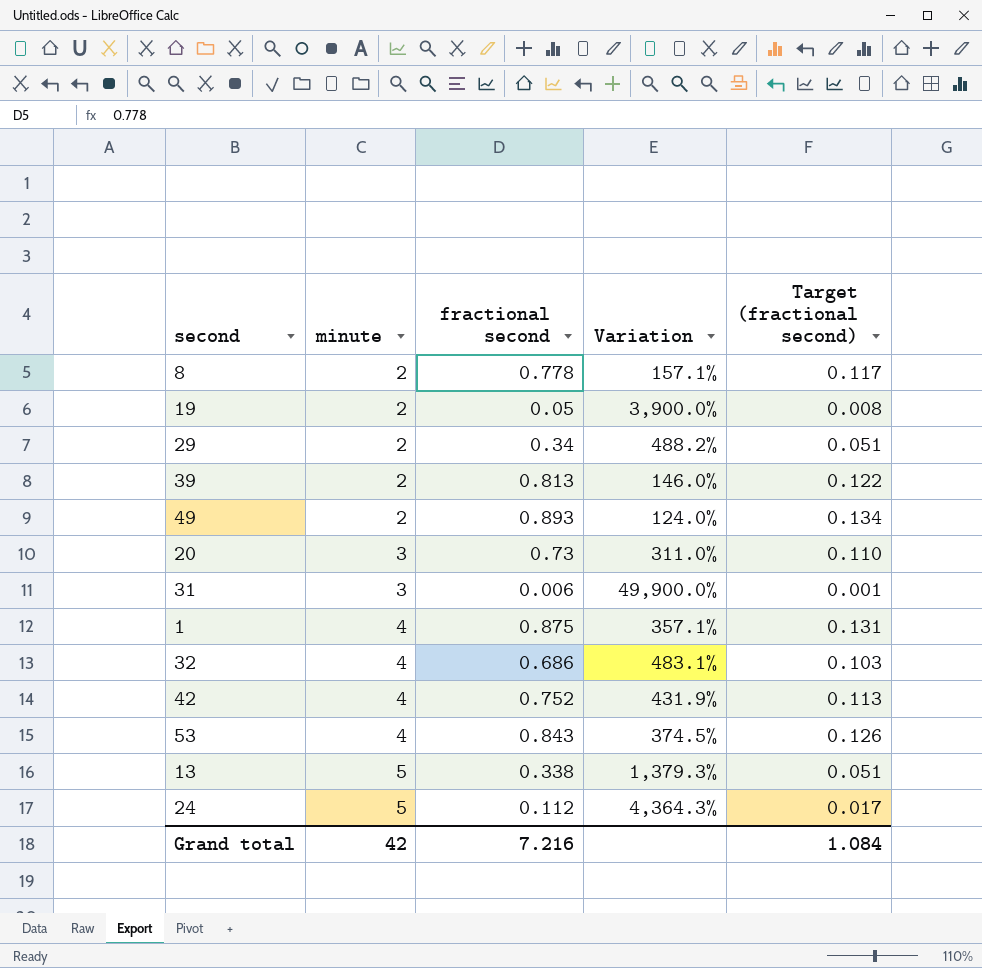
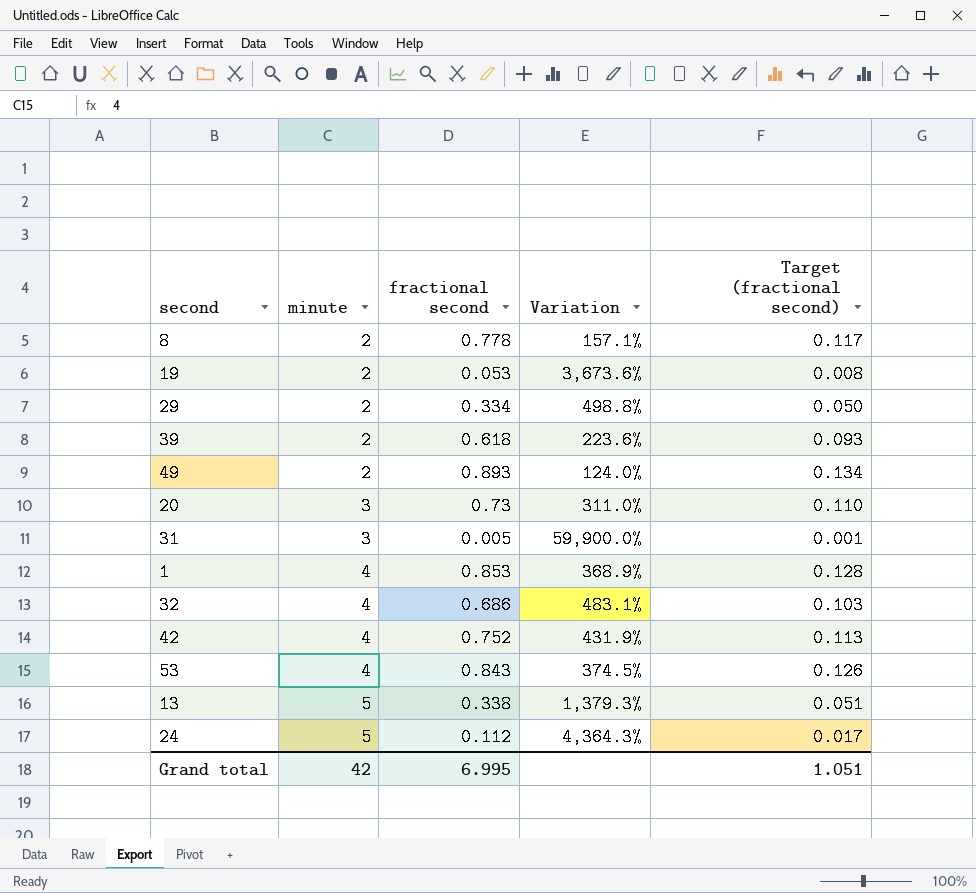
19 | fractional second: 0.05 -> 0.053
19 | Variation: 3,900.0% -> 3,673.6%
29 | fractional second: 0.34 -> 0.334
29 | Variation: 488.2% -> 498.8%
29 | Target (fractional second): 0.051 -> 0.050
39 | fractional second: 0.813 -> 0.618
39 | Variation: 146.0% -> 223.6%
39 | Target (fractional second): 0.122 -> 0.093
31 | fractional second: 0.006 -> 0.005
31 | Variation: 49,900.0% -> 59,900.0%
1 | fractional second: 0.875 -> 0.853
1 | Variation: 357.1% -> 368.9%
1 | Target (fractional second): 0.131 -> 0.128
Grand total | fractional second: 7.216 -> 6.995
Grand total | Target (fractional second): 1.084 -> 1.051

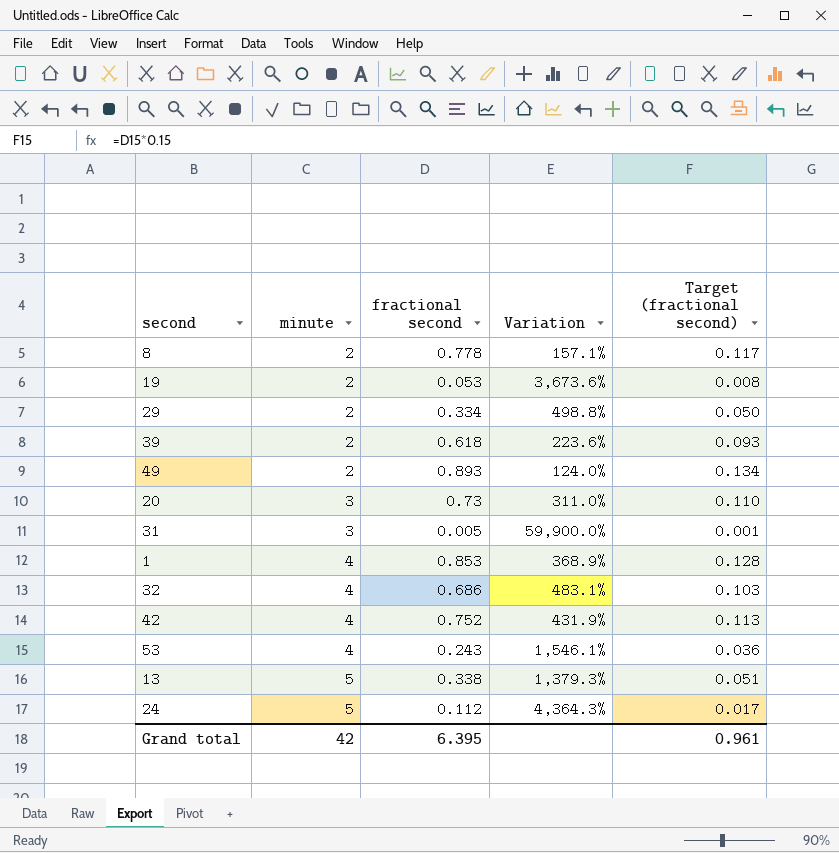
53 | fractional second: 0.843 -> 0.243
53 | Variation: 374.5% -> 1,546.1%
53 | Target (fractional second): 0.126 -> 0.036
Grand total | fractional second: 6.995 -> 6.395
Grand total | Target (fractional second): 1.051 -> 0.961

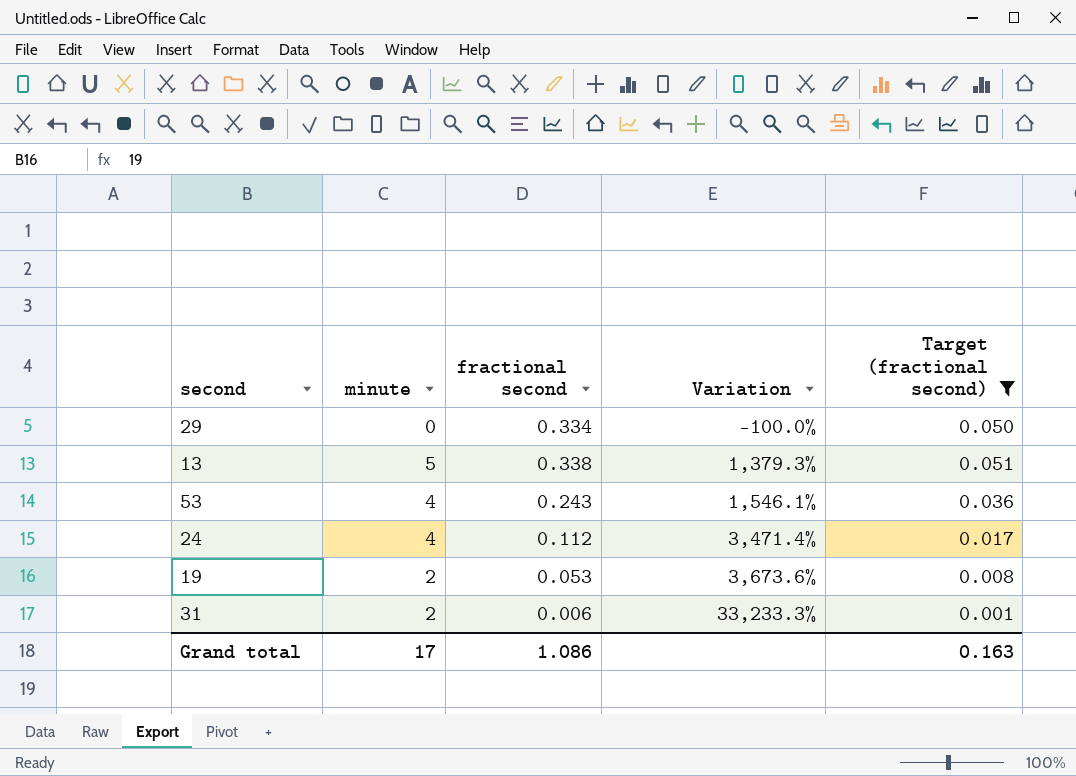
filter: none -> Target (fractional second) <= 0.051
row order: minute ascending -> Variation ascending
29 | minute: 2 -> 0
29 | Variation: 498.8% -> -100.0%
24 | minute: 5 -> 4
24 | Variation: 4,364.3% -> 3,471.4%
31 | minute: 3 -> 2
31 | fractional second: 0.005 -> 0.006
31 | Variation: 59,900.0% -> 33,233.3%
Grand total | minute: 42 -> 17
Grand total | fractional second: 6.395 -> 1.086
Grand total | Target (fractional second): 0.961 -> 0.163

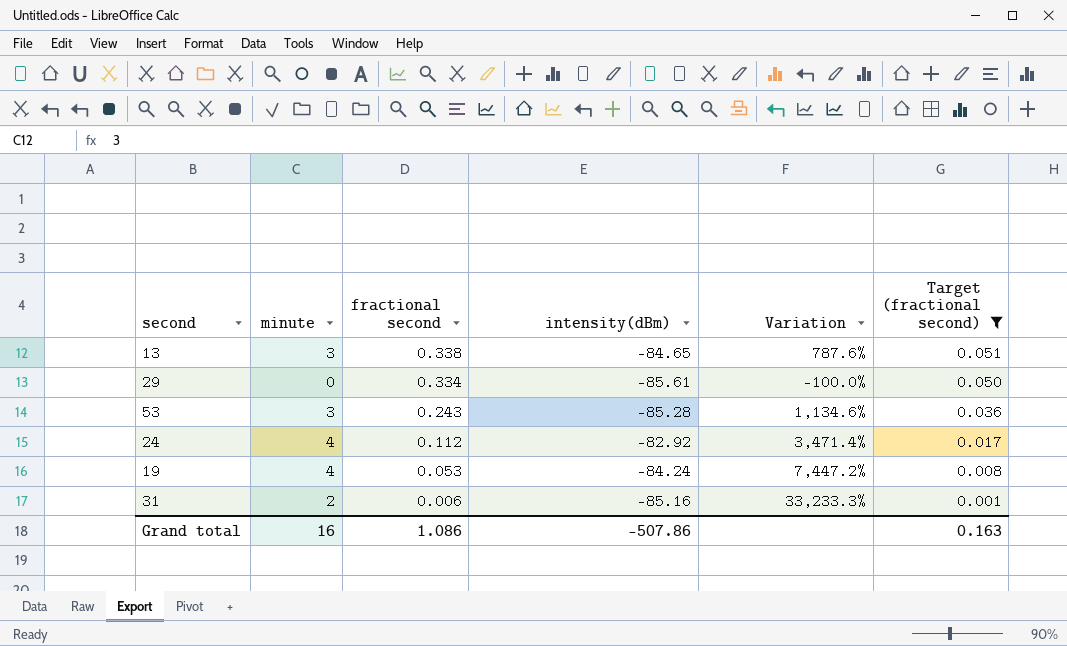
row order: Variation ascending -> fractional second descending
column intensity(dBm) | position: none -> 4
13 | minute: 5 -> 3
13 | Variation: 1,379.3% -> 787.6%
53 | minute: 4 -> 3
53 | Variation: 1,546.1% -> 1,134.6%
19 | minute: 2 -> 4
19 | Variation: 3,673.6% -> 7,447.2%
Grand total | minute: 17 -> 16

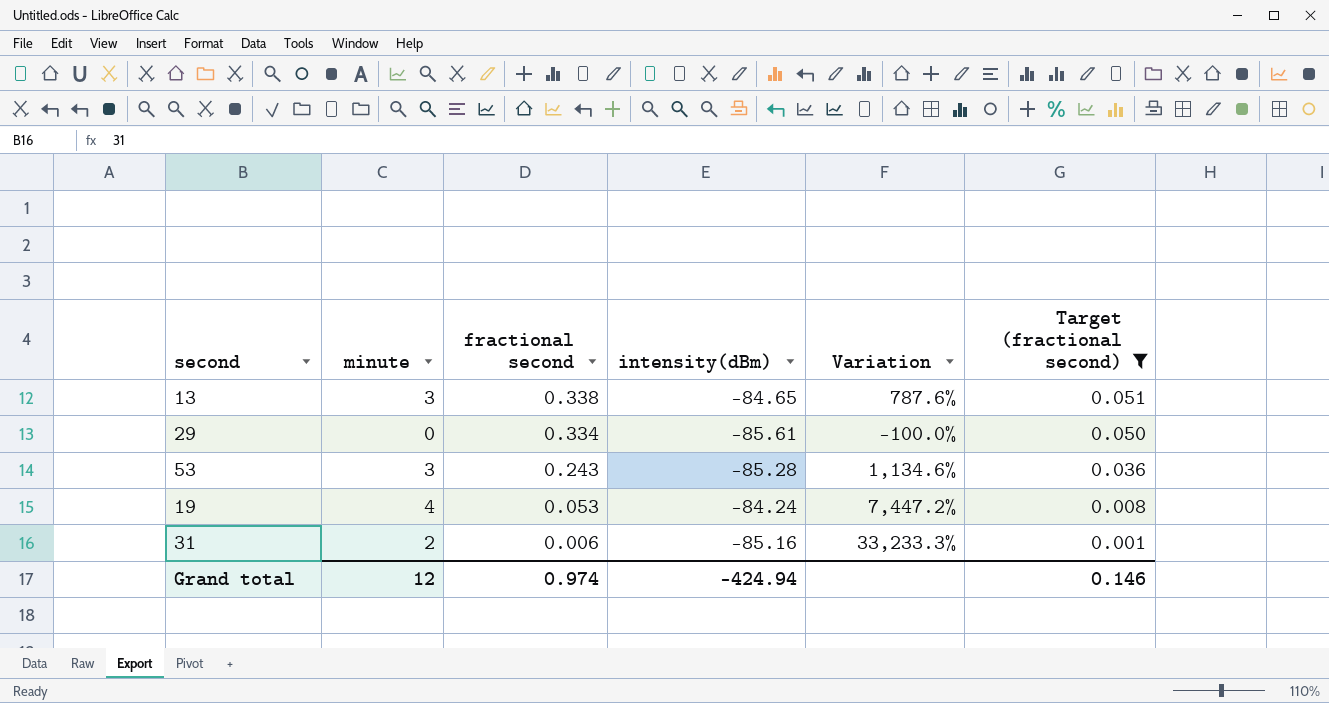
row 24: 4 | 0.112 | -82.92 | 3,471.4% | 0.017 -> none
Grand total | minute: 16 -> 12
Grand total | fractional second: 1.086 -> 0.974
Grand total | intensity(dBm): -507.86 -> -424.94
Grand total | Target (fractional second): 0.163 -> 0.146

